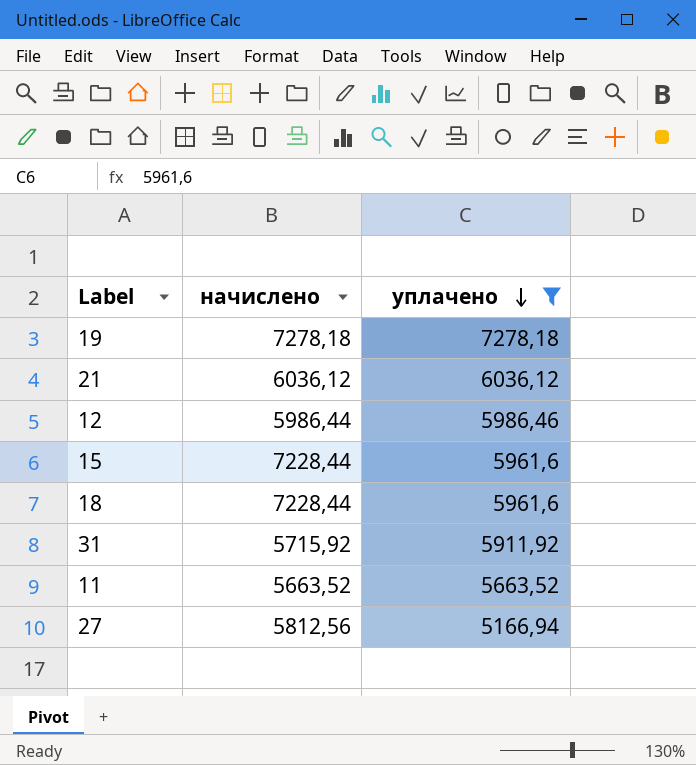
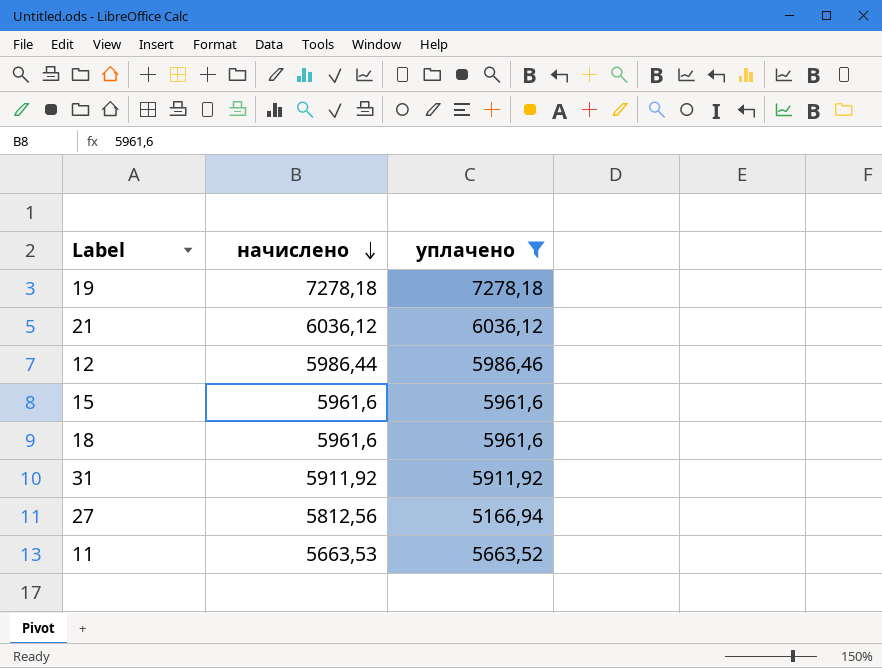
row order: уплачено descending -> начислено descending
15 | начислено: 7228,44 -> 5961,6
18 | начислено: 7228,44 -> 5961,6
31 | начислено: 5715,92 -> 5911,92
11 | начислено: 5663,52 -> 5663,53

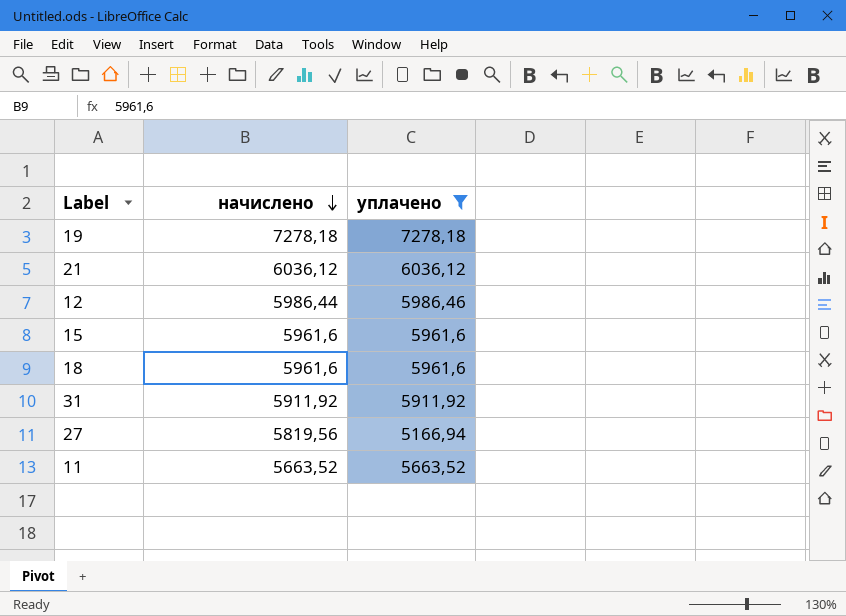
27 | начислено: 5812,56 -> 5819,56
11 | начислено: 5663,53 -> 5663,52

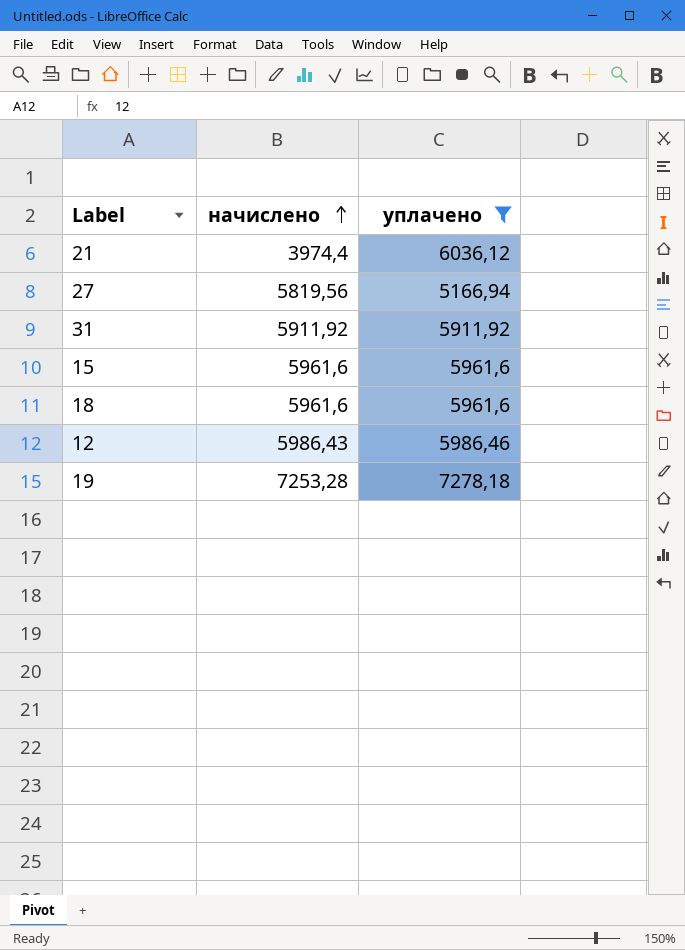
row order: начислено descending -> начислено ascending
row 11: 5663,52 | 5663,52 -> none
21 | начислено: 6036,12 -> 3974,4
12 | начислено: 5986,44 -> 5986,43
19 | начислено: 7278,18 -> 7253,28

